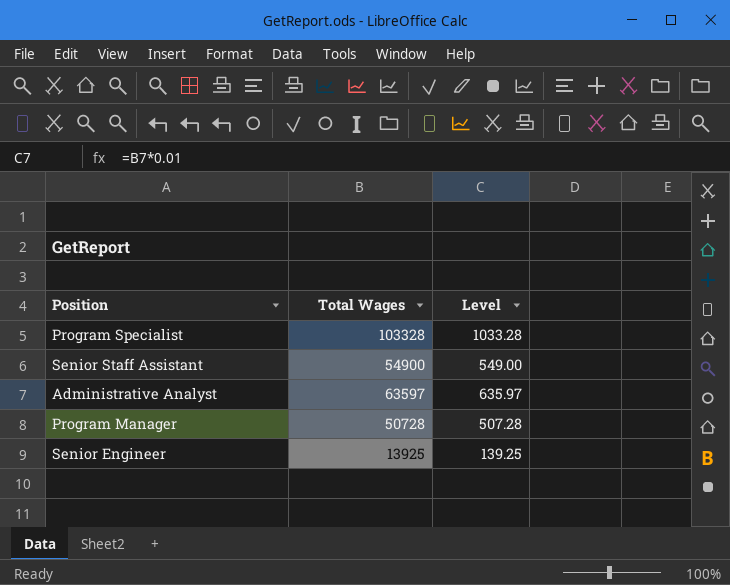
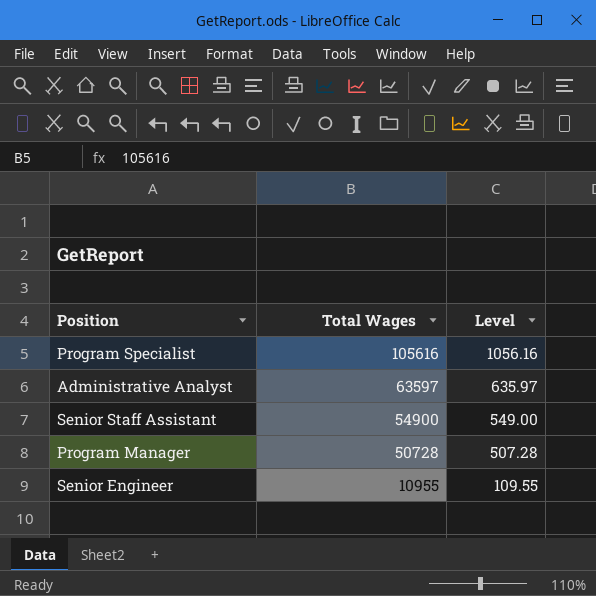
row order: none -> Total Wages descending
Program Specialist | Total Wages: 103328 -> 105616
Program Specialist | Level: 1033.28 -> 1056.16
Senior Engineer | Total Wages: 13925 -> 10955
Senior Engineer | Level: 139.25 -> 109.55

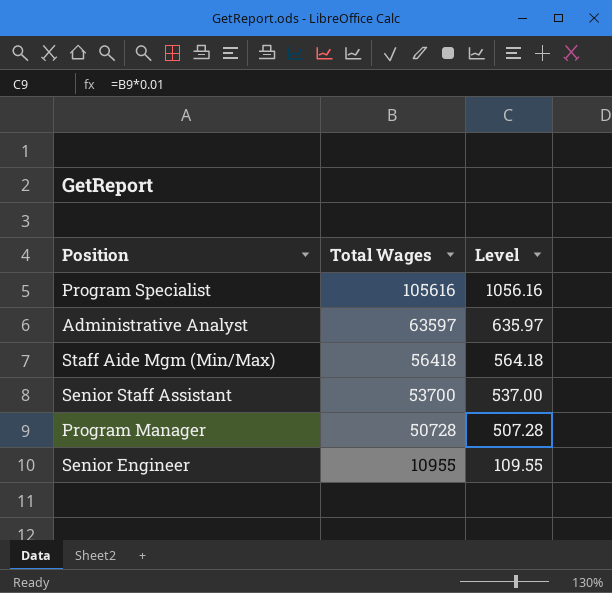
row Staff Aide Mgm (Min/Max): none -> 56418 | 564.18
Senior Staff Assistant | Total Wages: 54900 -> 53700
Senior Staff Assistant | Level: 549.00 -> 537.00

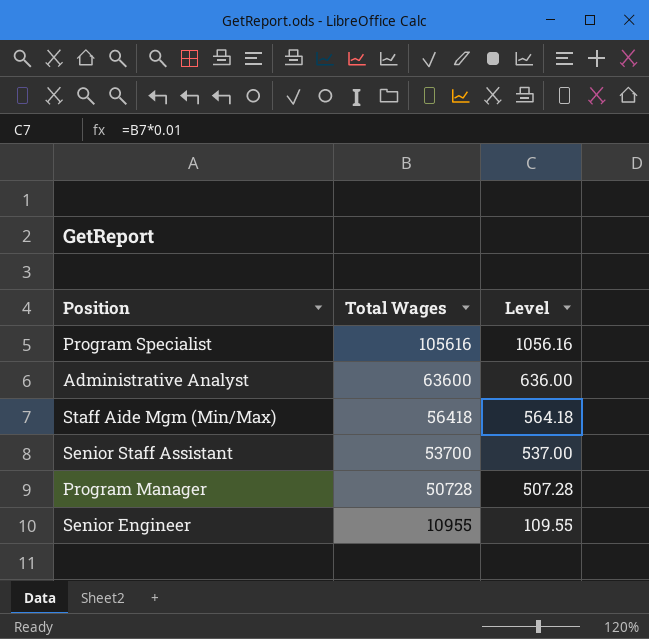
Administrative Analyst | Total Wages: 63597 -> 63600
Administrative Analyst | Level: 635.97 -> 636.00

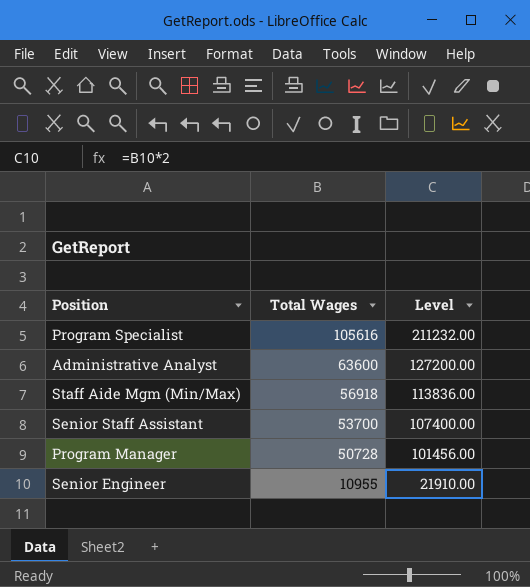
column Level | formula: [Total Wages] * 0.01 -> [Total Wages] * 2
Staff Aide Mgm (Min/Max) | Total Wages: 56418 -> 56918

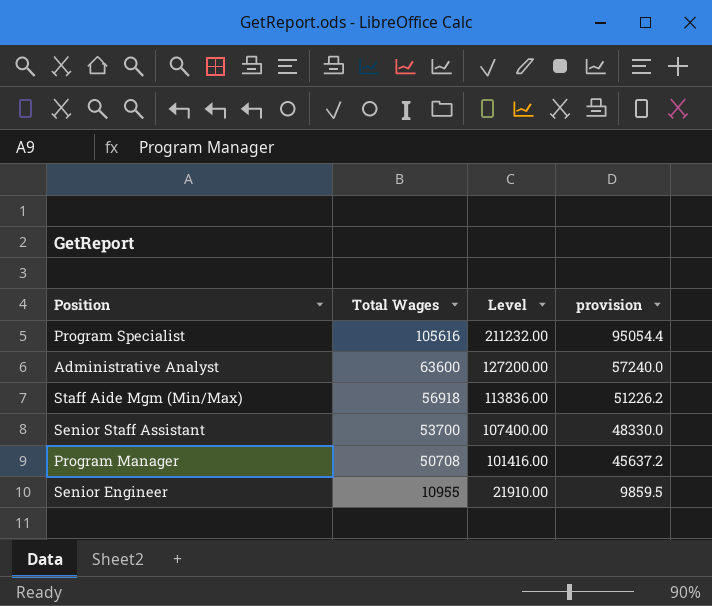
column provision | formula: none -> [Total Wages] * 0.9
Program Manager | Total Wages: 50728 -> 50708
Program Manager | Level: 101456.00 -> 101416.00

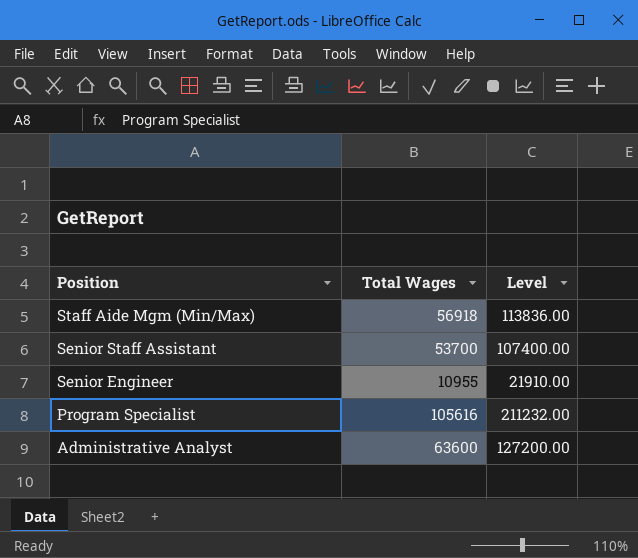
row order: Total Wages descending -> Position descending
column provision | formula: [Total Wages] * 0.9 -> none
row Program Manager: 50708 | 101416.00 | 45637.2 -> none

